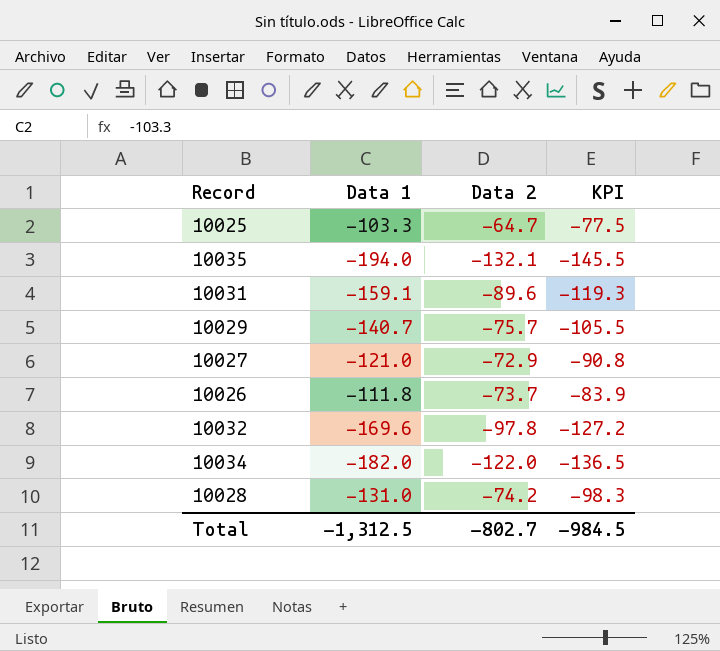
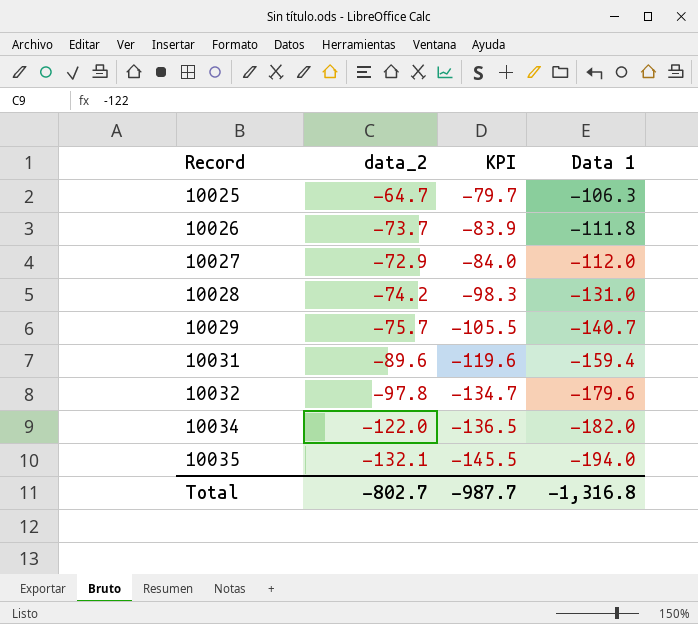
row order: none -> Record ascending
column name: Data 2 -> data_2
column Data 1 | position: 2 -> 4
10025 | KPI: -77.5 -> -79.7
10025 | Data 1: -103.3 -> -106.3
10027 | KPI: -90.8 -> -84.0
10027 | Data 1: -121.0 -> -112.0
10031 | KPI: -119.3 -> -119.6
10031 | Data 1: -159.1 -> -159.4
10032 | KPI: -127.2 -> -134.7
10032 | Data 1: -169.6 -> -179.6
Total | KPI: -984.5 -> -987.7
Total | Data 1: -1,312.5 -> -1,316.8

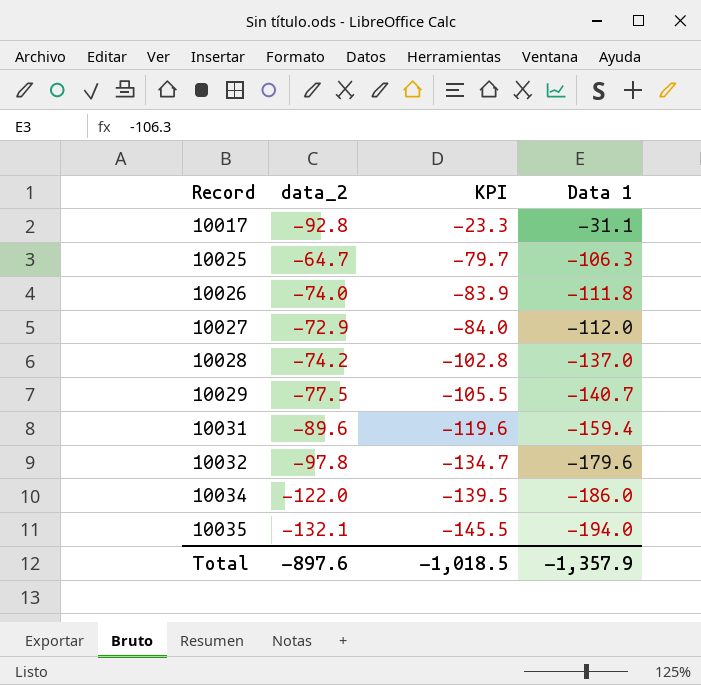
row 10017: none -> -92.8 | -23.3 | -31.1
10026 | data_2: -73.7 -> -74.0
10028 | KPI: -98.3 -> -102.8
10028 | Data 1: -131.0 -> -137.0
10029 | data_2: -75.7 -> -77.5
10034 | KPI: -136.5 -> -139.5
10034 | Data 1: -182.0 -> -186.0
Total | data_2: -802.7 -> -897.6
Total | KPI: -987.7 -> -1,018.5
Total | Data 1: -1,316.8 -> -1,357.9

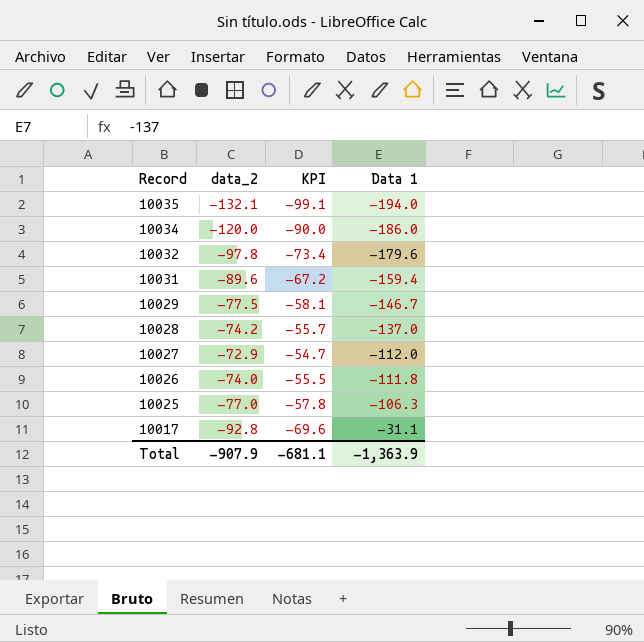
row order: Record ascending -> Record descending
column KPI | formula: [Data 1] * 0.75 -> [data_2] * 0.75
10034 | data_2: -122.0 -> -120.0
10029 | Data 1: -140.7 -> -146.7
10025 | data_2: -64.7 -> -77.0
Total | data_2: -897.6 -> -907.9
Total | KPI: -1,018.5 -> -681.1
Total | Data 1: -1,357.9 -> -1,363.9

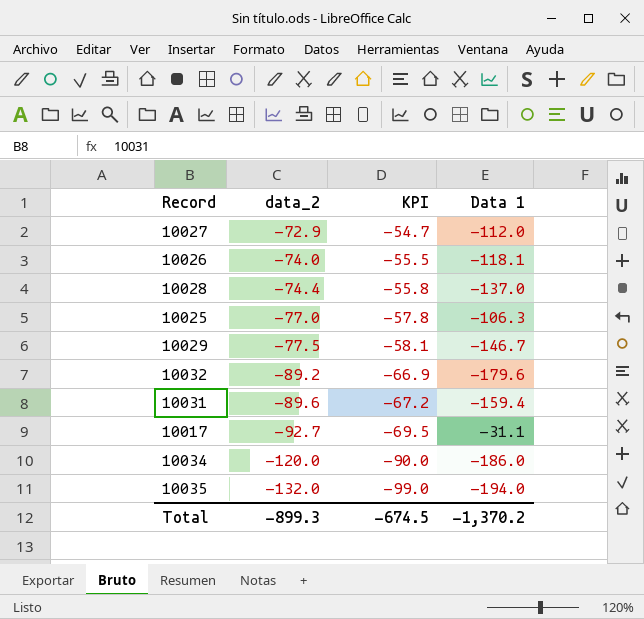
row order: Record descending -> data_2 descending
10026 | Data 1: -111.8 -> -118.1
10028 | data_2: -74.2 -> -74.4
10028 | KPI: -55.7 -> -55.8
10032 | data_2: -97.8 -> -89.2
10032 | KPI: -73.4 -> -66.9
10017 | data_2: -92.8 -> -92.7
10017 | KPI: -69.6 -> -69.5
10035 | data_2: -132.1 -> -132.0
10035 | KPI: -99.1 -> -99.0
Total | data_2: -907.9 -> -899.3
Total | KPI: -681.1 -> -674.5
Total | Data 1: -1,363.9 -> -1,370.2

